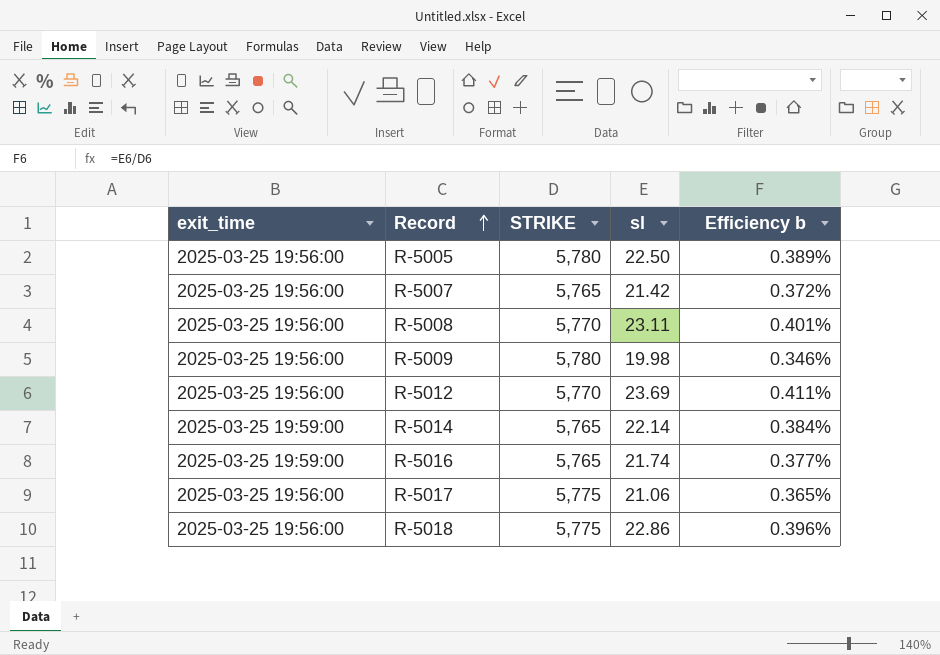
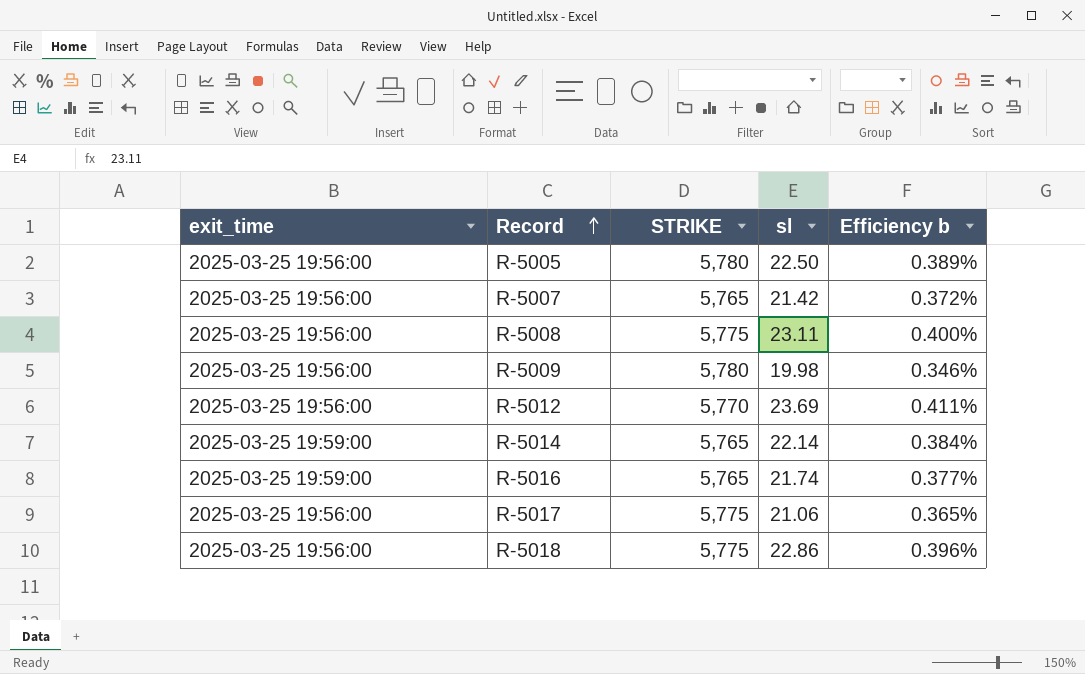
R-5008 | STRIKE: 5,770 -> 5,775
R-5008 | Efficiency b: 0.401% -> 0.400%

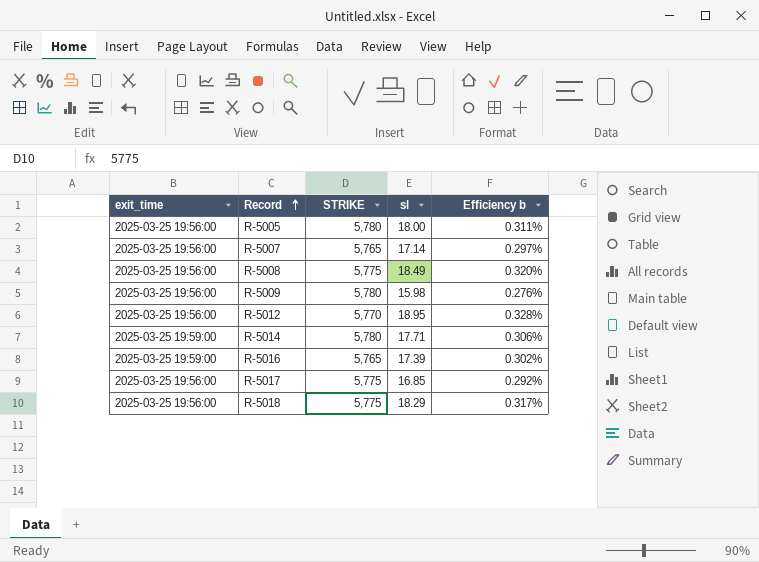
R-5005 | sl: 22.50 -> 18.00
R-5005 | Efficiency b: 0.389% -> 0.311%
R-5007 | sl: 21.42 -> 17.14
R-5007 | Efficiency b: 0.372% -> 0.297%
R-5008 | sl: 23.11 -> 18.49
R-5008 | Efficiency b: 0.400% -> 0.320%
R-5009 | sl: 19.98 -> 15.98
R-5009 | Efficiency b: 0.346% -> 0.276%
R-5012 | sl: 23.69 -> 18.95
R-5012 | Efficiency b: 0.411% -> 0.328%
R-5014 | STRIKE: 5,765 -> 5,780
R-5014 | sl: 22.14 -> 17.71
R-5014 | Efficiency b: 0.384% -> 0.306%
R-5016 | sl: 21.74 -> 17.39
R-5016 | Efficiency b: 0.377% -> 0.302%
R-5017 | sl: 21.06 -> 16.85
R-5017 | Efficiency b: 0.365% -> 0.292%
R-5018 | sl: 22.86 -> 18.29
R-5018 | Efficiency b: 0.396% -> 0.317%

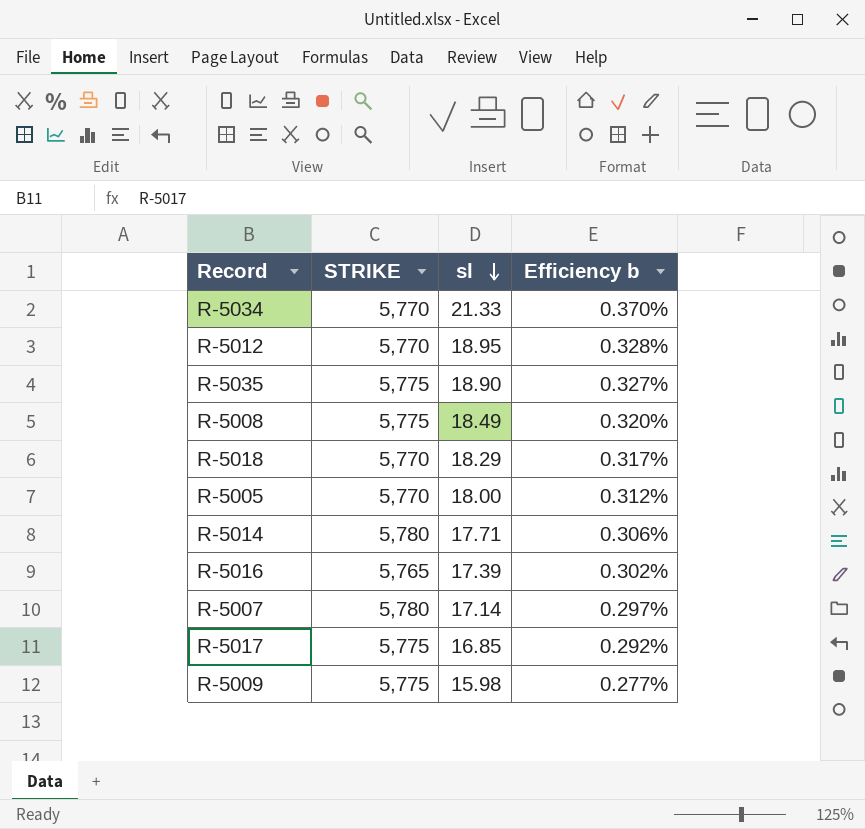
row order: Record ascending -> sl descending
column exit_time | position: 1 -> none
row R-5034: none -> 5,770 | 21.33 | 0.370%
row R-5035: none -> 5,775 | 18.90 | 0.327%
R-5018 | STRIKE: 5,775 -> 5,770
R-5005 | STRIKE: 5,780 -> 5,770
R-5005 | Efficiency b: 0.311% -> 0.312%
R-5007 | STRIKE: 5,765 -> 5,780
R-5009 | STRIKE: 5,780 -> 5,775
R-5009 | Efficiency b: 0.276% -> 0.277%

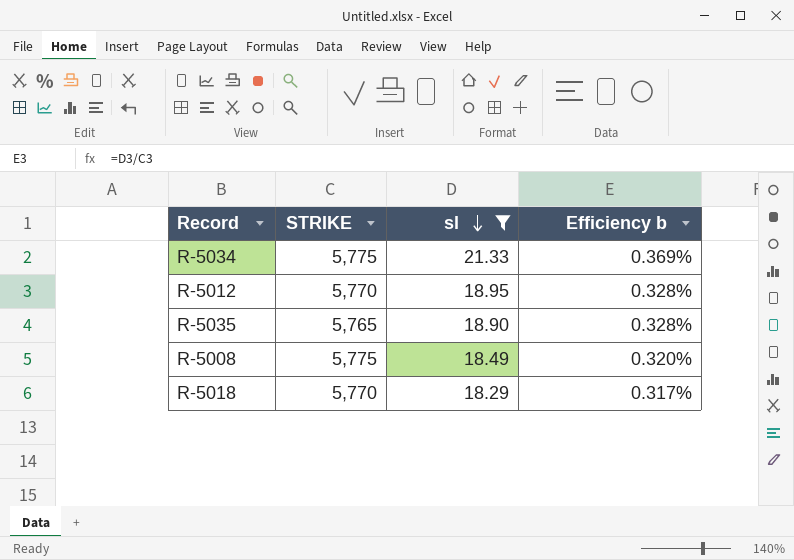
filter: none -> sl >= 18.29
R-5034 | STRIKE: 5,770 -> 5,775
R-5034 | Efficiency b: 0.370% -> 0.369%
R-5035 | STRIKE: 5,775 -> 5,765
R-5035 | Efficiency b: 0.327% -> 0.328%

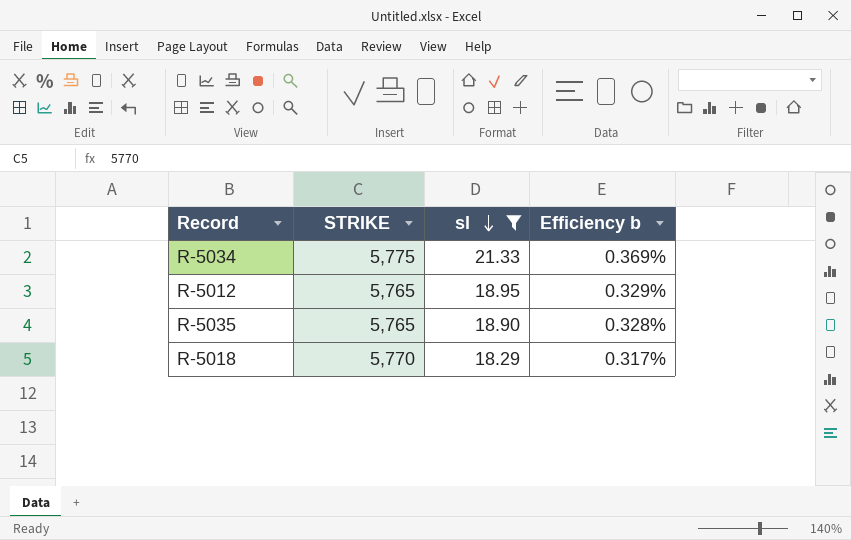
row R-5008: 5,775 | 18.49 | 0.320% -> none
R-5012 | STRIKE: 5,770 -> 5,765
R-5012 | Efficiency b: 0.328% -> 0.329%

